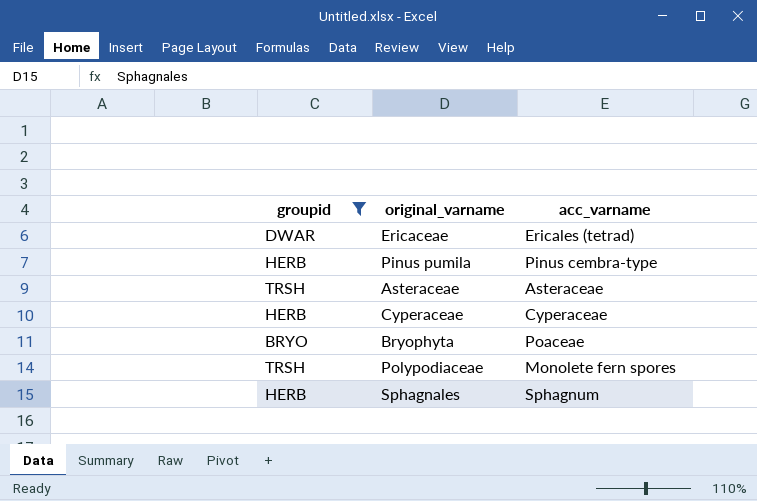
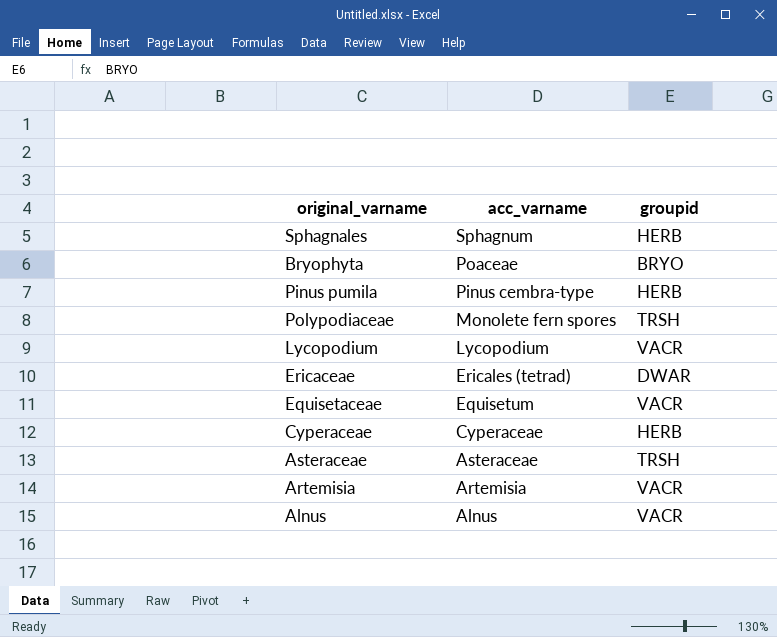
filter: groupid != VACR -> none
row order: none -> acc_varname descending
column groupid | position: 1 -> 3

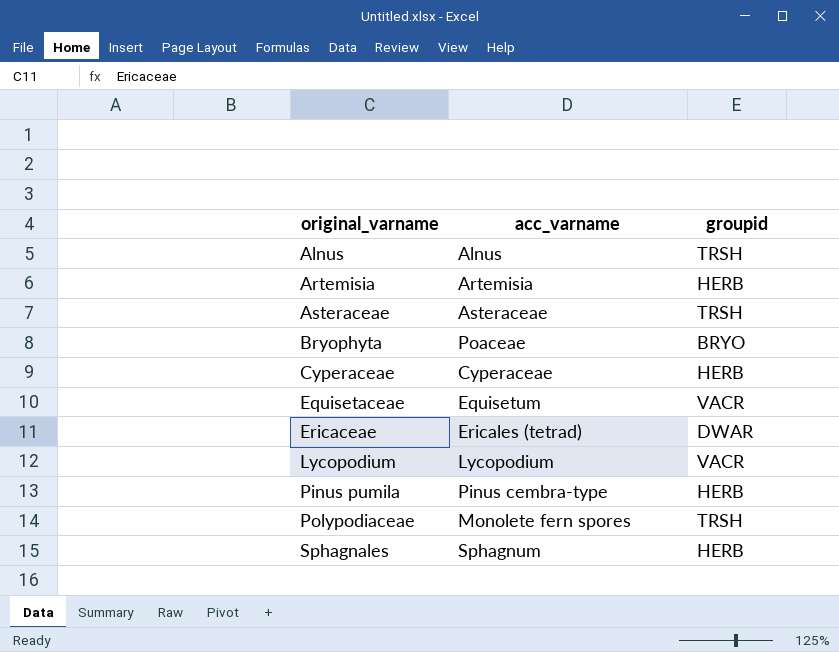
row order: acc_varname descending -> original_varname ascending
Alnus | groupid: VACR -> TRSH
Artemisia | groupid: VACR -> HERB

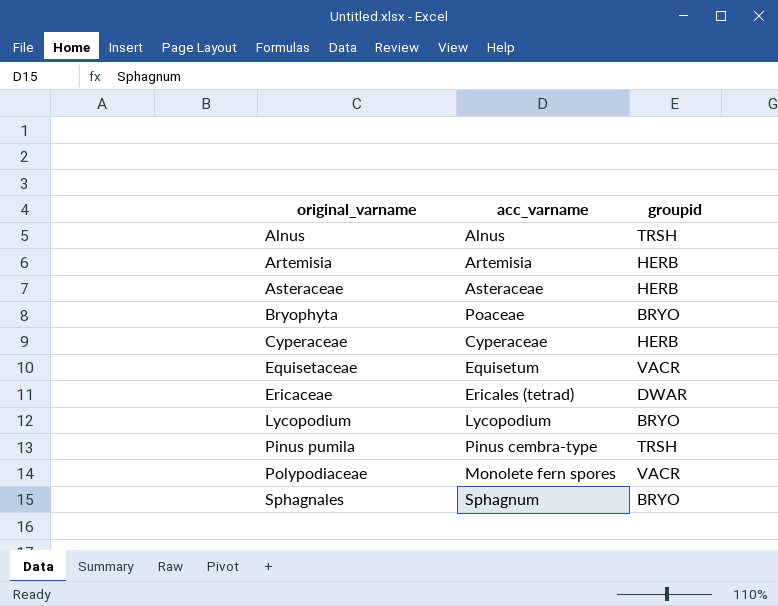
Asteraceae | groupid: TRSH -> HERB
Lycopodium | groupid: VACR -> BRYO
Pinus pumila | groupid: HERB -> TRSH
Polypodiaceae | groupid: TRSH -> VACR
Sphagnales | groupid: HERB -> BRYO

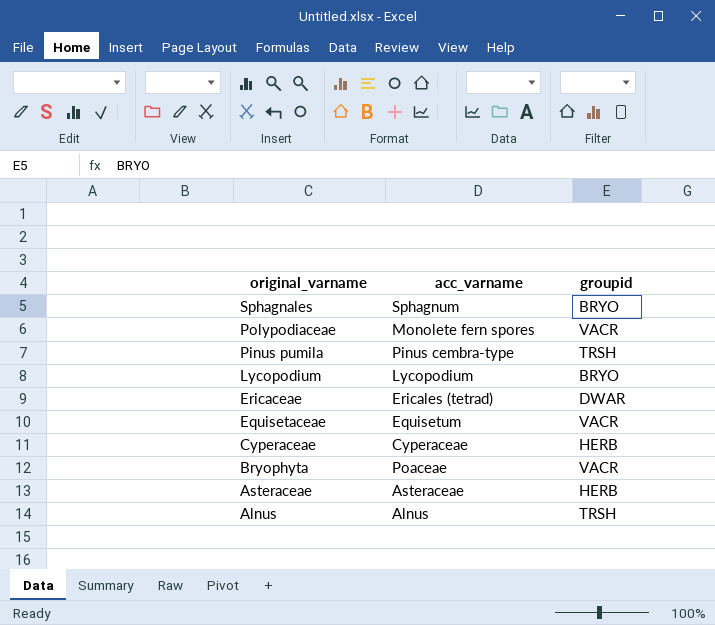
row order: original_varname ascending -> original_varname descending
row Artemisia: Artemisia | HERB -> none
Bryophyta | groupid: BRYO -> VACR

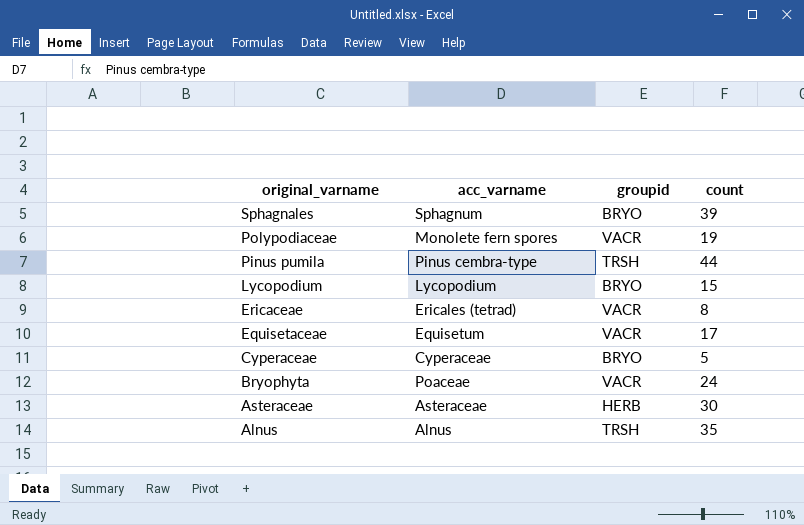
column count | position: none -> 4
Ericaceae | groupid: DWAR -> VACR
Cyperaceae | groupid: HERB -> BRYO

